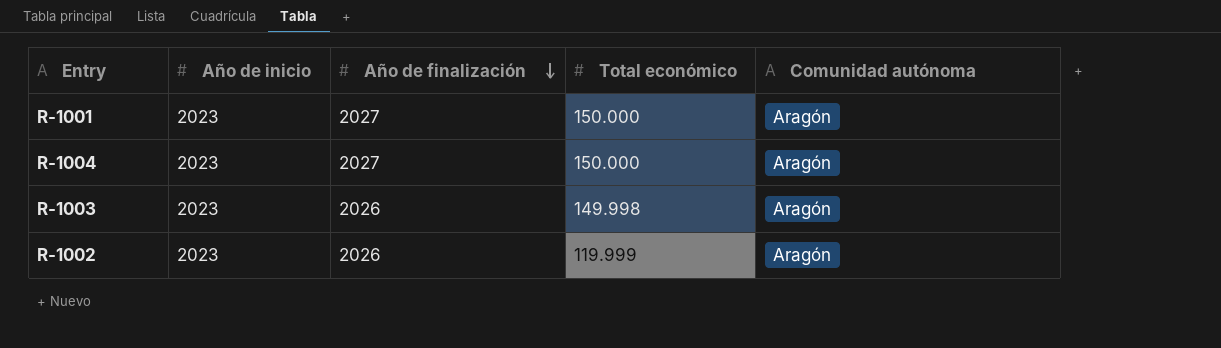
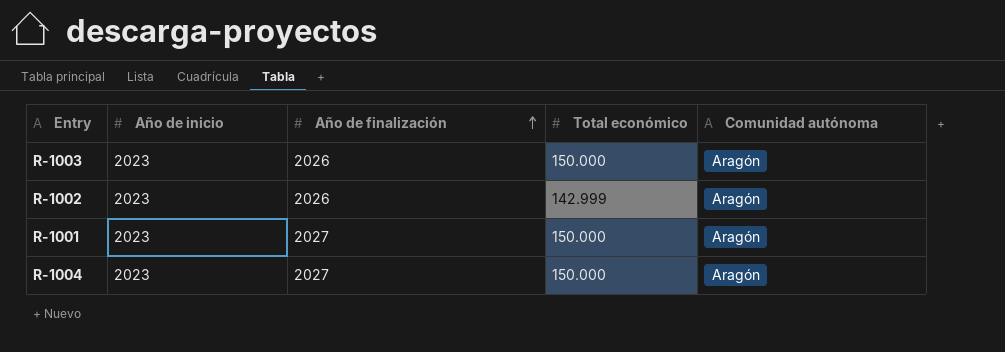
row order: Año de finalización descending -> Año de finalización ascending
R-1003 | Total económico: 149.998 -> 150.000
R-1002 | Total económico: 119.999 -> 142.999

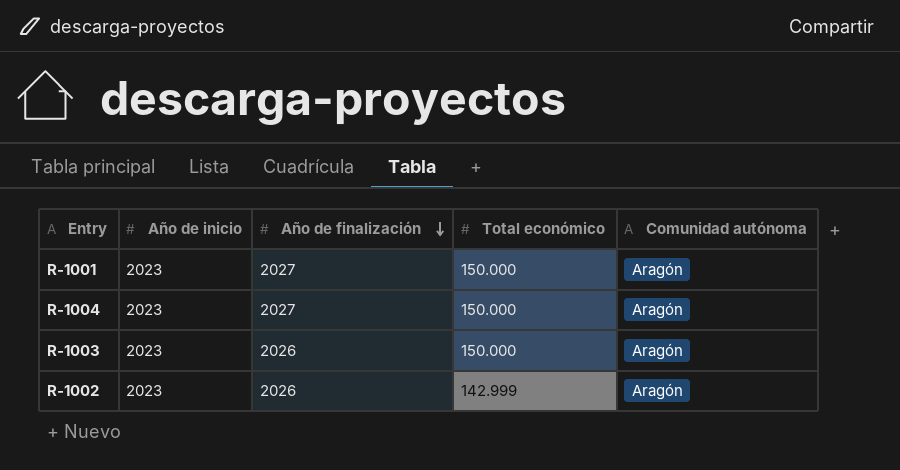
row order: Año de finalización ascending -> Año de finalización descending

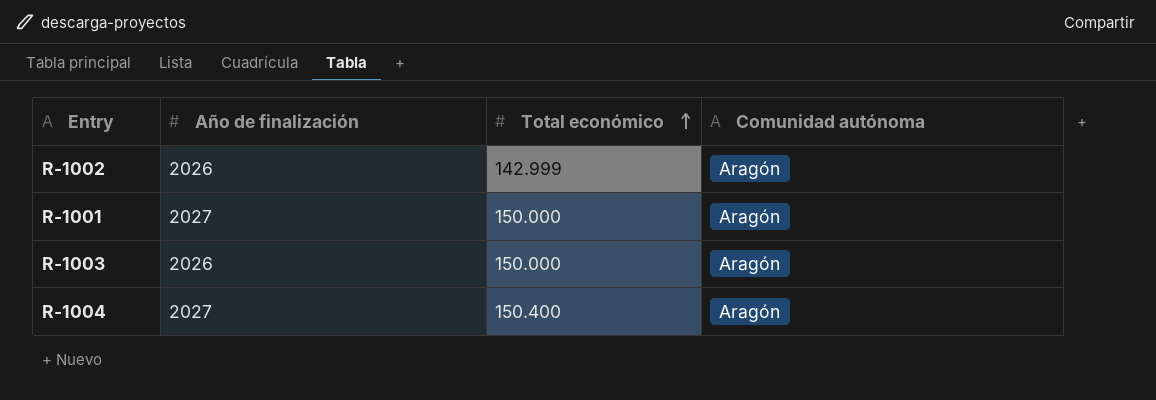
row order: Año de finalización descending -> Total económico ascending
column Año de inicio | position: 2 -> none
R-1004 | Total económico: 150.000 -> 150.400

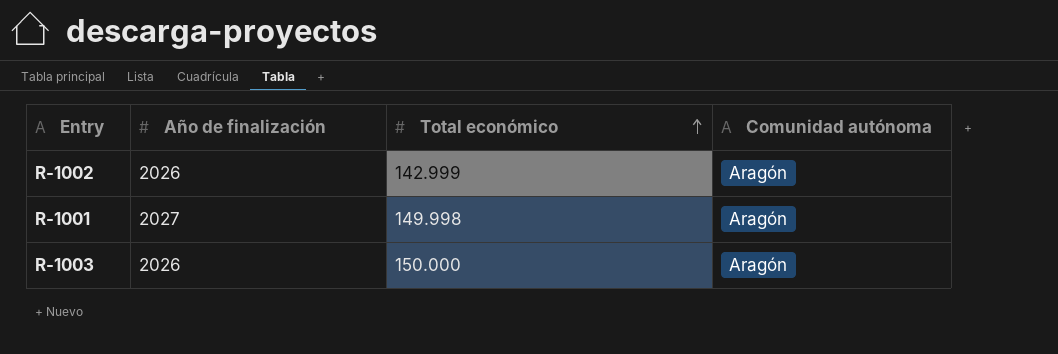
row R-1004: 2027 | 150.400 | Aragón -> none
R-1001 | Total económico: 150.000 -> 149.998

